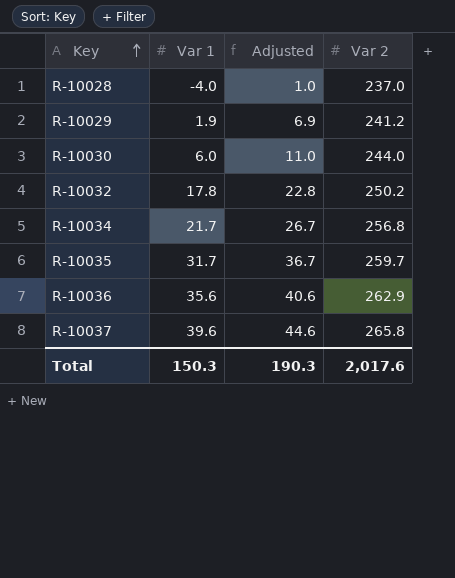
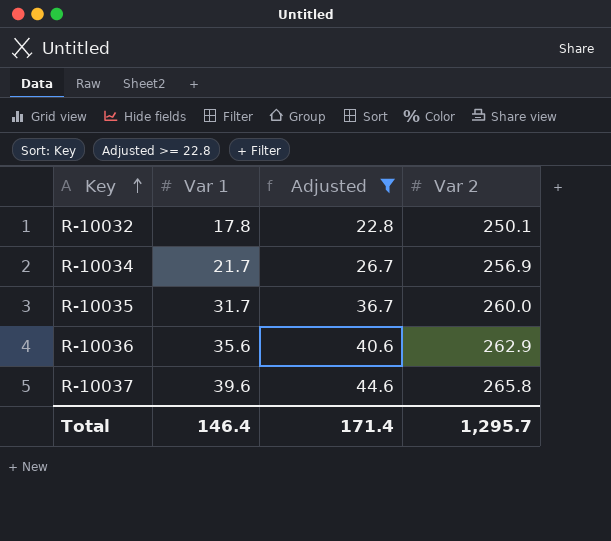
filter: none -> Adjusted >= 22.8
R-10032 | Var 2: 250.2 -> 250.1
R-10034 | Var 2: 256.8 -> 256.9
R-10035 | Var 2: 259.7 -> 260.0
Total | Var 1: 150.3 -> 146.4
Total | Adjusted: 190.3 -> 171.4
Total | Var 2: 2,017.6 -> 1,295.7

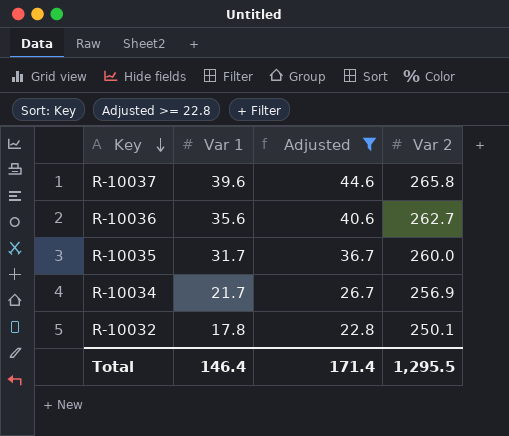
row order: Key ascending -> Key descending
R-10036 | Var 2: 262.9 -> 262.7
Total | Var 2: 1,295.7 -> 1,295.5

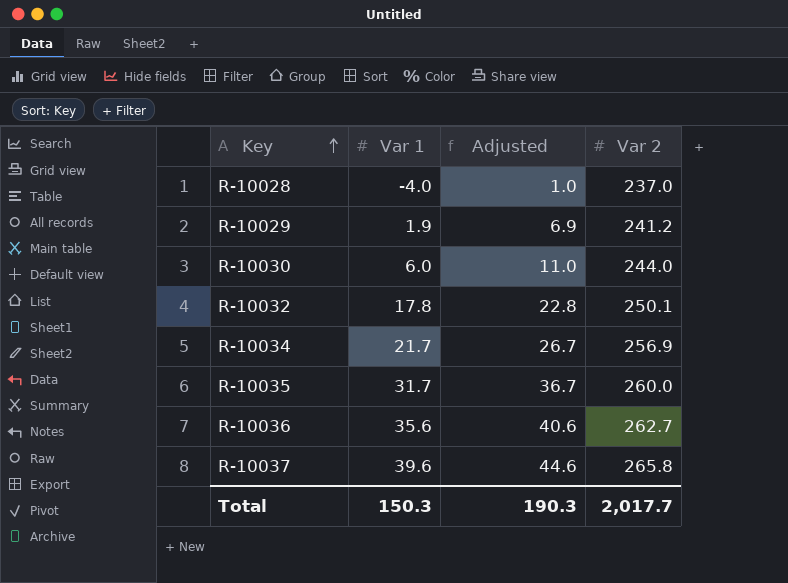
filter: Adjusted >= 22.8 -> none
row order: Key descending -> Key ascending
Total | Var 1: 146.4 -> 150.3
Total | Adjusted: 171.4 -> 190.3
Total | Var 2: 1,295.5 -> 2,017.7

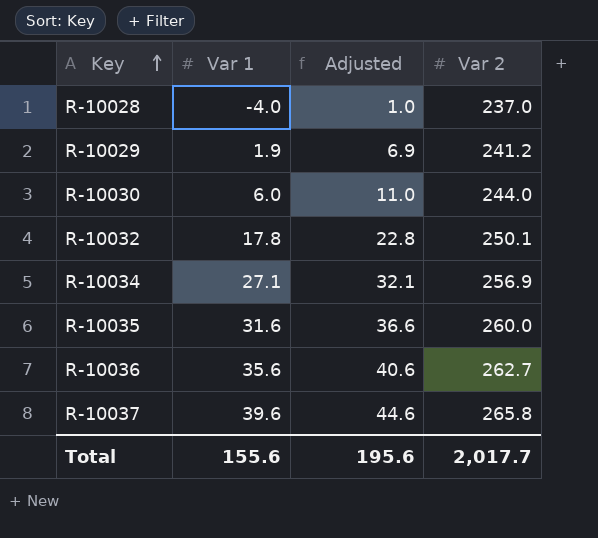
R-10034 | Var 1: 21.7 -> 27.1
R-10034 | Adjusted: 26.7 -> 32.1
R-10035 | Var 1: 31.7 -> 31.6
R-10035 | Adjusted: 36.7 -> 36.6
Total | Var 1: 150.3 -> 155.6
Total | Adjusted: 190.3 -> 195.6

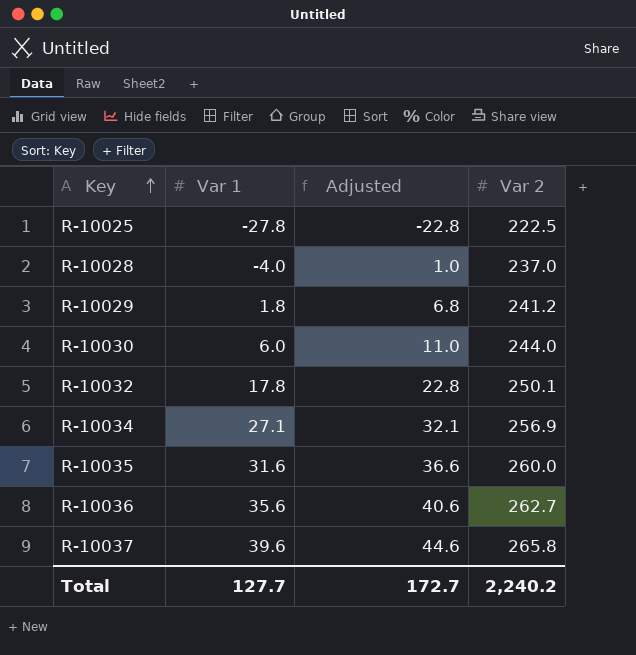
row R-10025: none -> -27.8 | -22.8 | 222.5
R-10029 | Var 1: 1.9 -> 1.8
R-10029 | Adjusted: 6.9 -> 6.8
Total | Var 1: 155.6 -> 127.7
Total | Adjusted: 195.6 -> 172.7
Total | Var 2: 2,017.7 -> 2,240.2

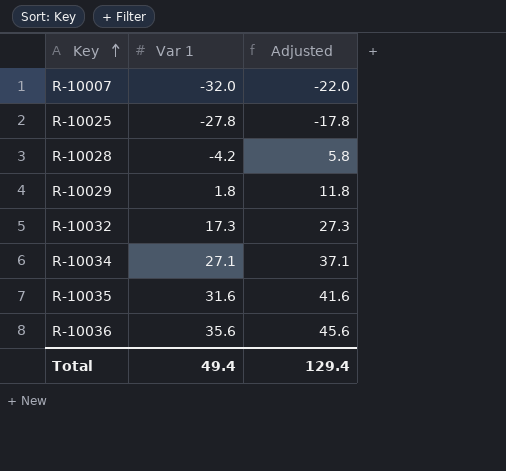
column Var 2 | position: 4 -> none
column Adjusted | formula: [Var 1] + 5 -> [Var 1] + 10
row R-10030: 6.0 | 11.0 | 244.0 -> none
row R-10037: 39.6 | 44.6 | 265.8 -> none
row R-10007: none -> -32.0 | -22.0
R-10028 | Var 1: -4.0 -> -4.2
R-10032 | Var 1: 17.8 -> 17.3
Total | Var 1: 127.7 -> 49.4
Total | Adjusted: 172.7 -> 129.4

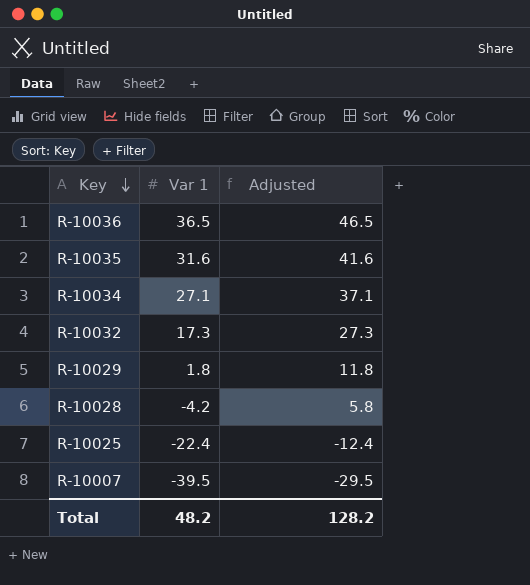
row order: Key ascending -> Key descending
R-10036 | Var 1: 35.6 -> 36.5
R-10036 | Adjusted: 45.6 -> 46.5
R-10025 | Var 1: -27.8 -> -22.4
R-10025 | Adjusted: -17.8 -> -12.4
R-10007 | Var 1: -32.0 -> -39.5
R-10007 | Adjusted: -22.0 -> -29.5
Total | Var 1: 49.4 -> 48.2
Total | Adjusted: 129.4 -> 128.2

